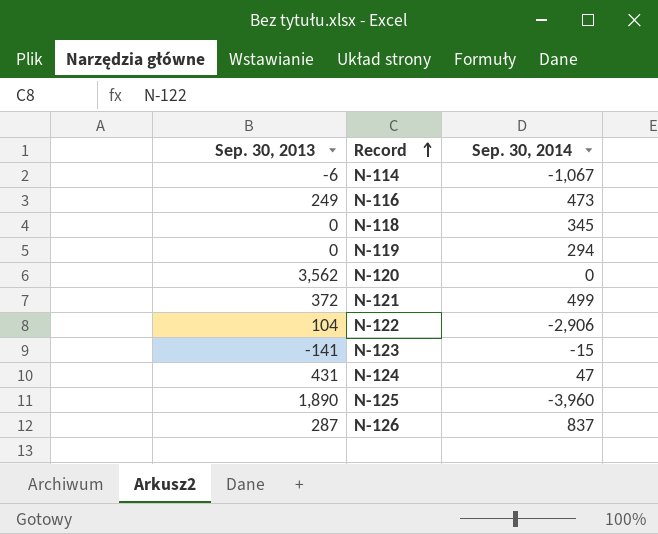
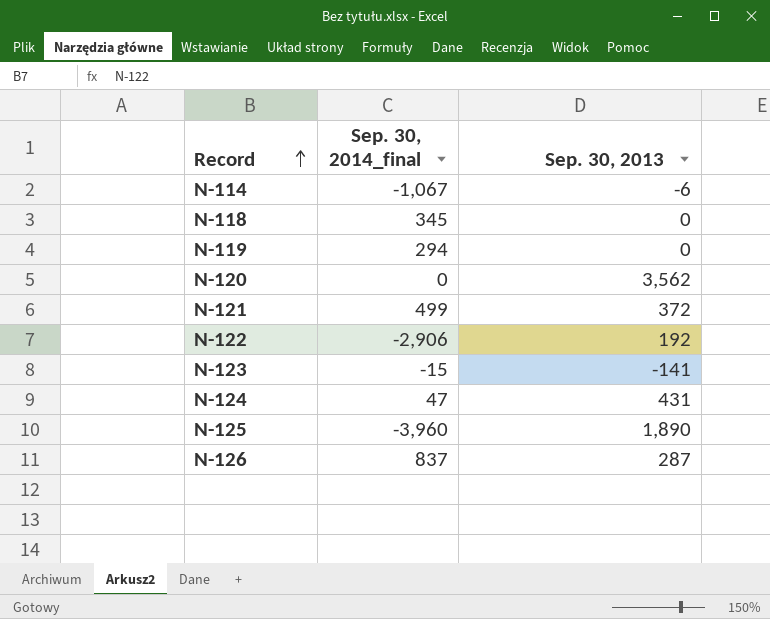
column name: Sep. 30, 2014 -> Sep. 30, 2014_final
column Sep. 30, 2013 | position: 1 -> 3
row N-116: 249 | 473 -> none
N-122 | Sep. 30, 2013: 104 -> 192

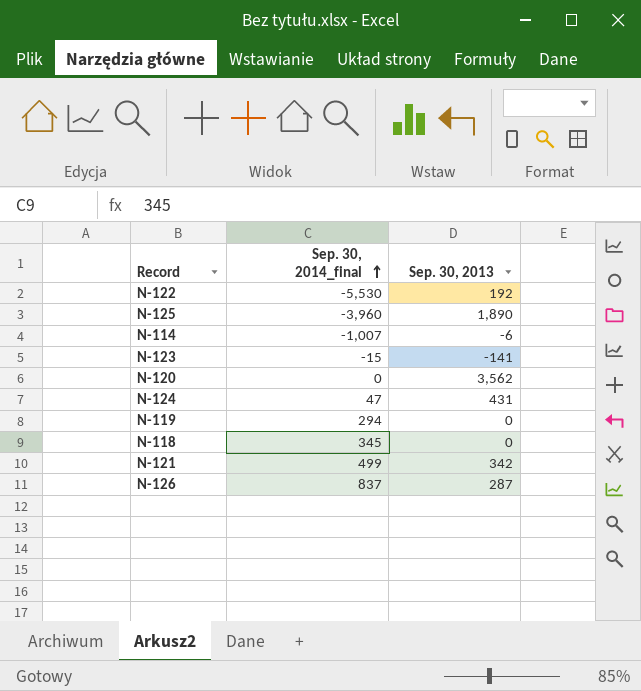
row order: Record ascending -> Sep. 30, 2014_final ascending
N-122 | Sep. 30, 2014_final: -2,906 -> -5,530
N-114 | Sep. 30, 2014_final: -1,067 -> -1,007
N-121 | Sep. 30, 2013: 372 -> 342

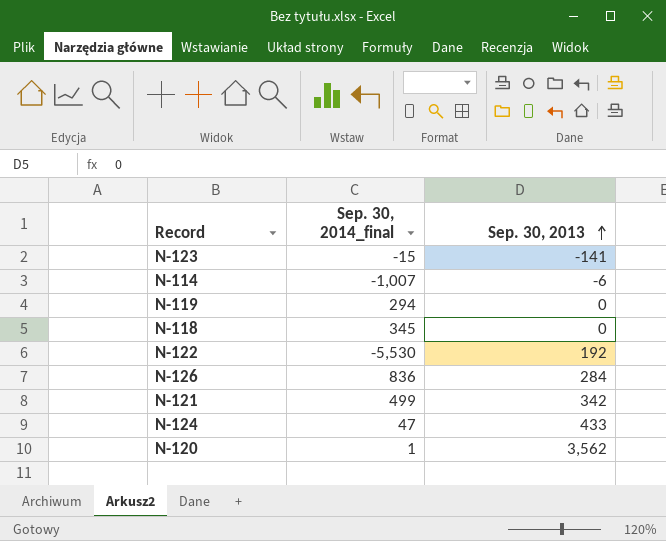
row order: Sep. 30, 2014_final ascending -> Sep. 30, 2013 ascending
row N-125: -3,960 | 1,890 -> none
N-126 | Sep. 30, 2014_final: 837 -> 836
N-126 | Sep. 30, 2013: 287 -> 284
N-124 | Sep. 30, 2013: 431 -> 433
N-120 | Sep. 30, 2014_final: 0 -> 1

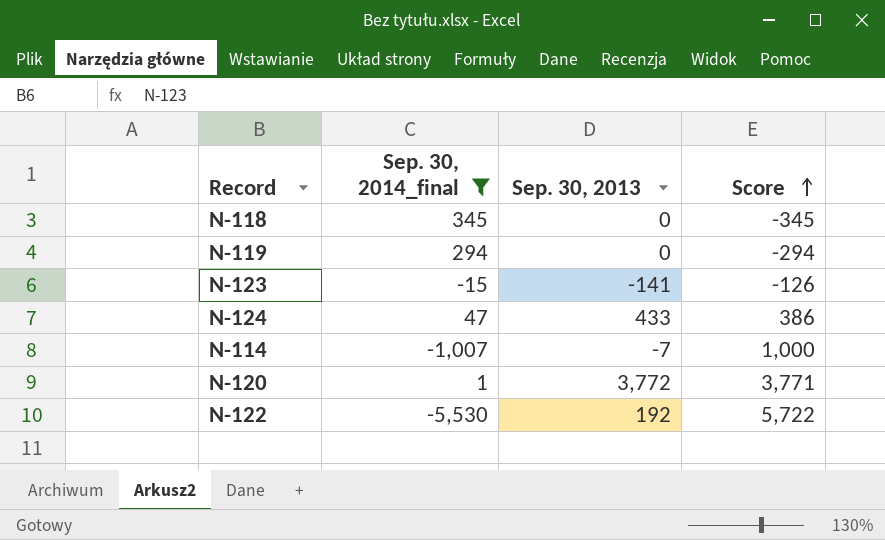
filter: none -> Sep. 30, 2014_final <= 345
row order: Sep. 30, 2013 ascending -> Score ascending
column Score | formula: none -> [Sep. 30, 2013] - [Sep. 30, 2014_final]
N-114 | Sep. 30, 2013: -6 -> -7
N-120 | Sep. 30, 2013: 3,562 -> 3,772

